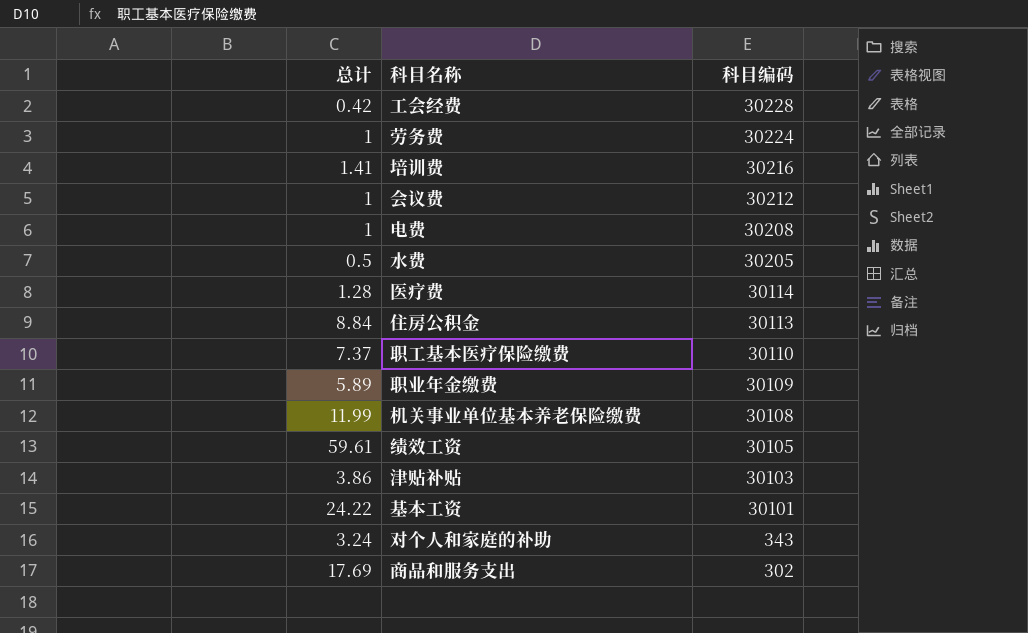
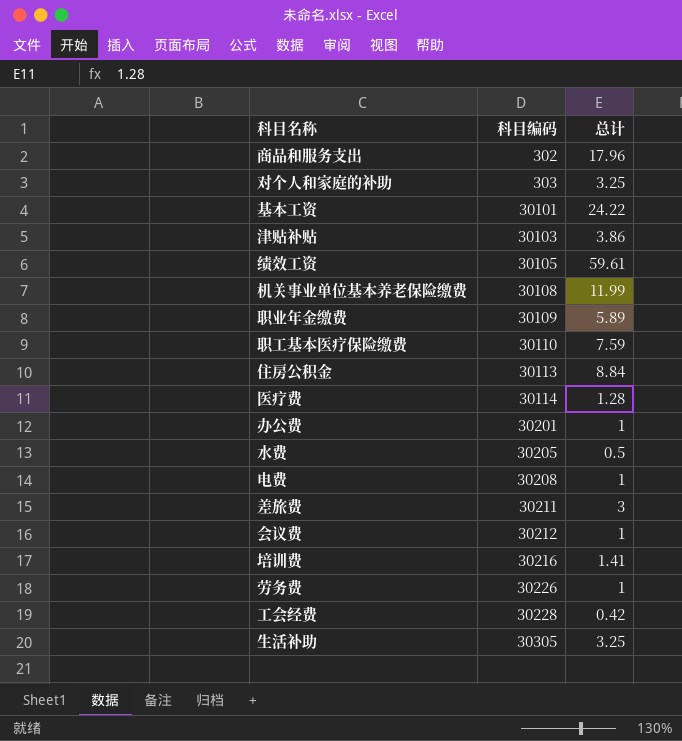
row order: 科目编码 descending -> 科目编码 ascending
column 总计 | position: 1 -> 3
商品和服务支出 | 总计: 17.69 -> 17.96
对个人和家庭的补助 | 科目编码: 343 -> 303
对个人和家庭的补助 | 总计: 3.24 -> 3.25
职工基本医疗保险缴费 | 总计: 7.37 -> 7.59
row 办公费: none -> 30201 | 1
row 差旅费: none -> 30211 | 3
劳务费 | 科目编码: 30224 -> 30226
row 生活补助: none -> 30305 | 3.25

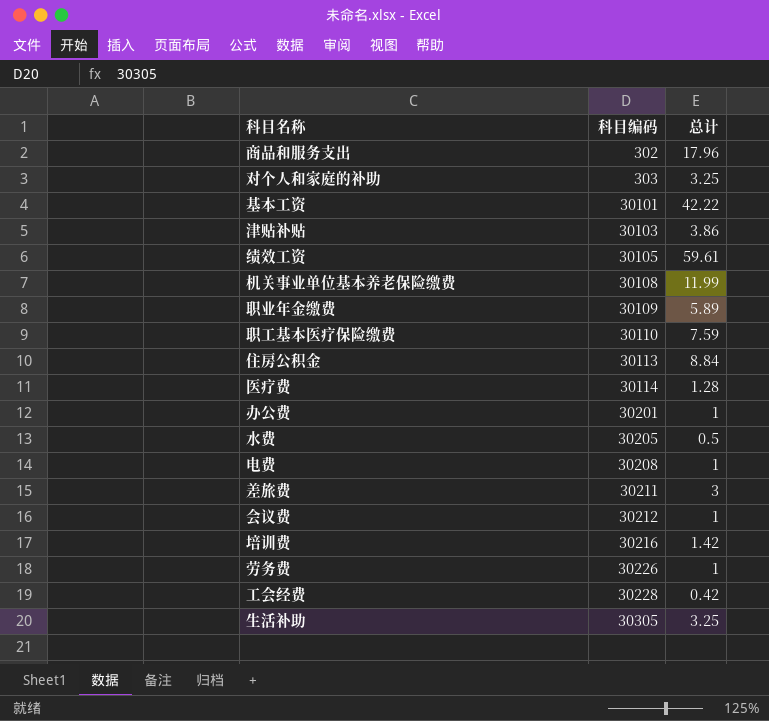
基本工资 | 总计: 24.22 -> 42.22
培训费 | 总计: 1.41 -> 1.42

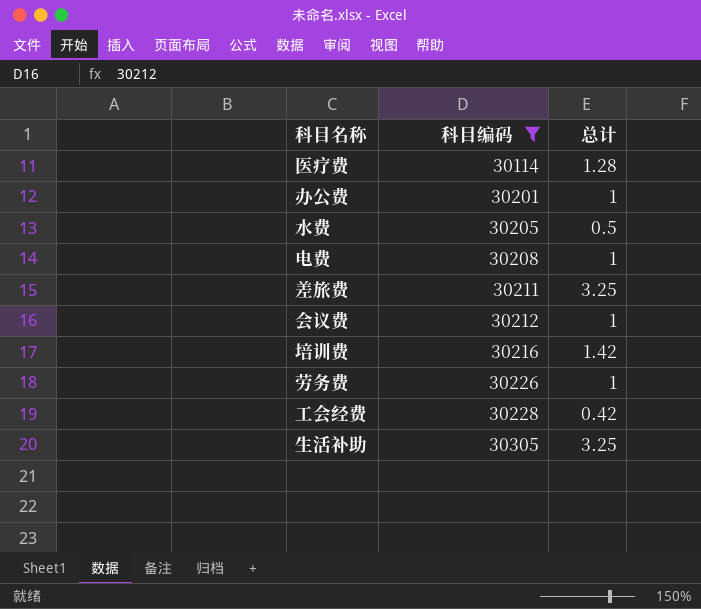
filter: none -> 科目编码 >= 30114
差旅费 | 总计: 3 -> 3.25

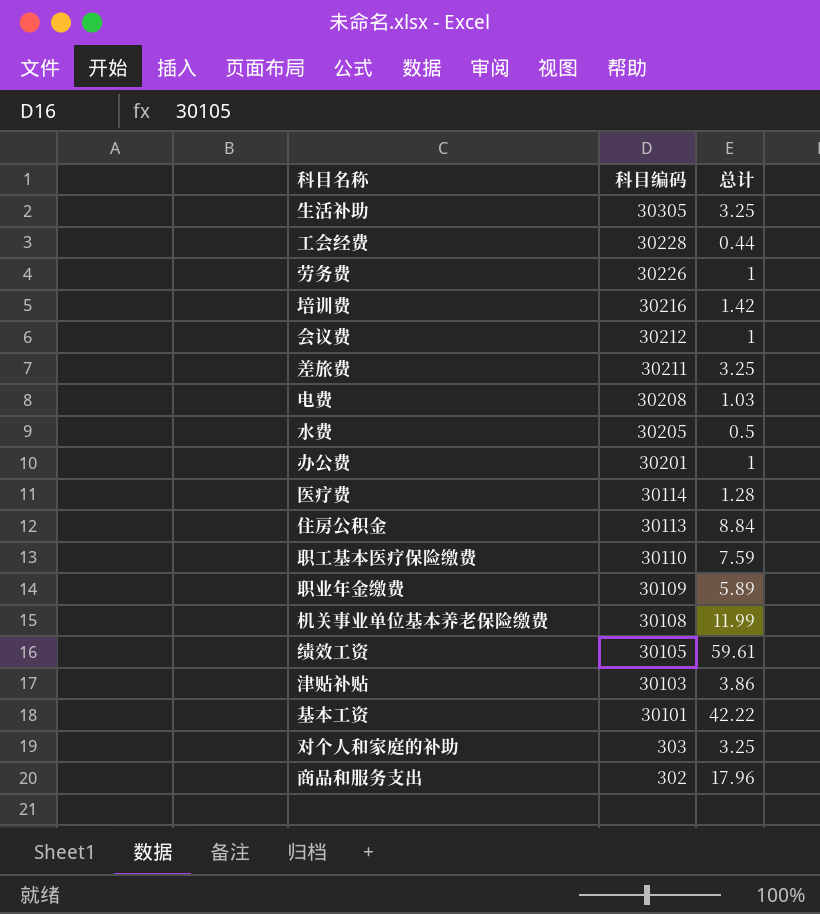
filter: 科目编码 >= 30114 -> none
row order: 科目编码 ascending -> 科目编码 descending
工会经费 | 总计: 0.42 -> 0.44
电费 | 总计: 1 -> 1.03

